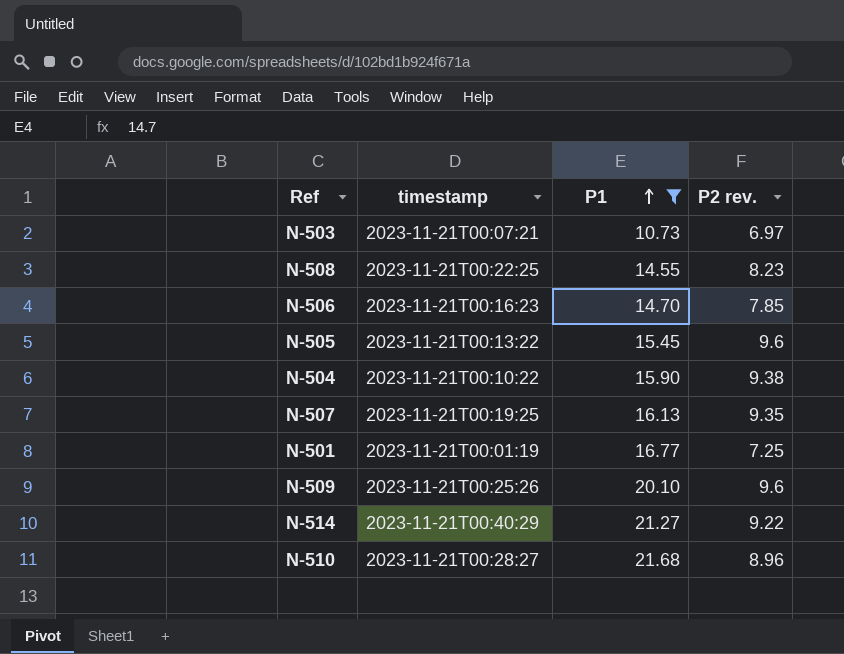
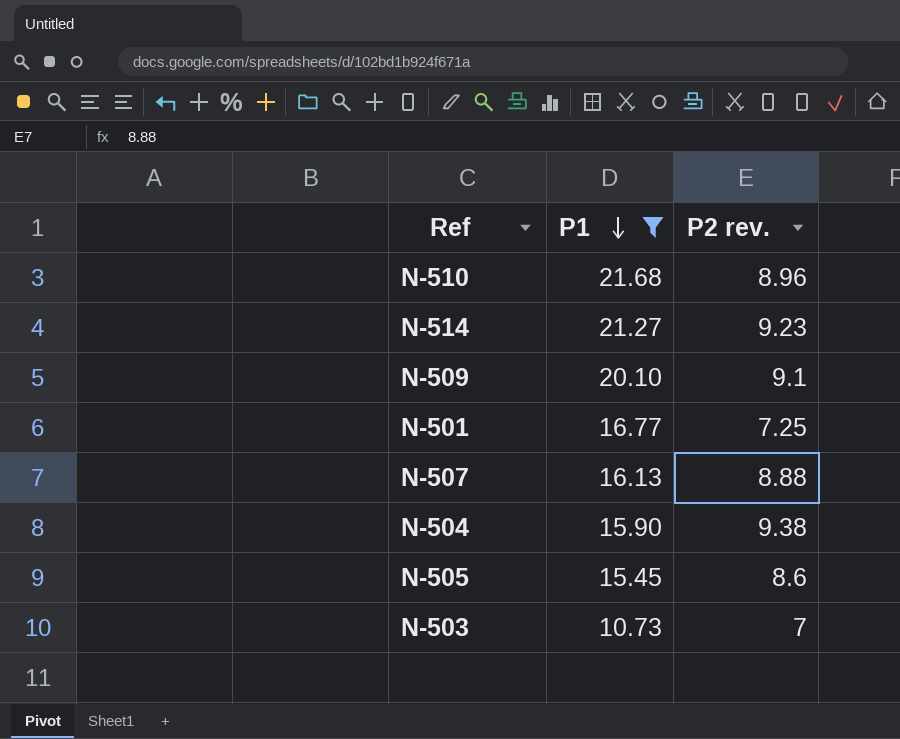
row order: P1 ascending -> P1 descending
column timestamp | position: 2 -> none
row N-508: 2023-11-21T00:22:25 | 14.55 | 8.23 -> none
row N-506: 2023-11-21T00:16:23 | 14.70 | 7.85 -> none
N-514 | P2 rev.: 9.22 -> 9.23
N-509 | P2 rev.: 9.6 -> 9.1
N-507 | P2 rev.: 9.35 -> 8.88
N-505 | P2 rev.: 9.6 -> 8.6
N-503 | P2 rev.: 6.97 -> 7

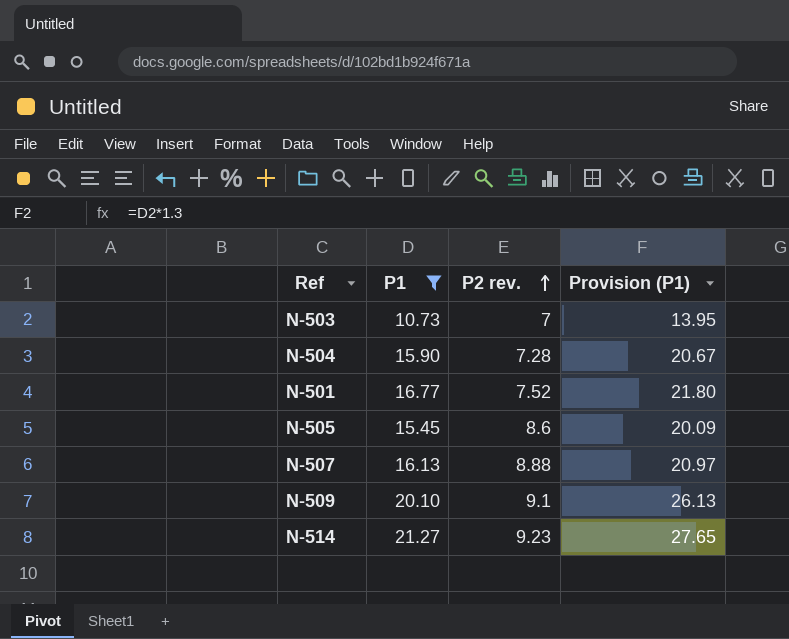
row order: P1 descending -> P2 rev. ascending
column Provision (P1) | formula: none -> [P1] * 1.3
row N-510: 21.68 | 8.96 -> none
N-504 | P2 rev.: 9.38 -> 7.28
N-501 | P2 rev.: 7.25 -> 7.52

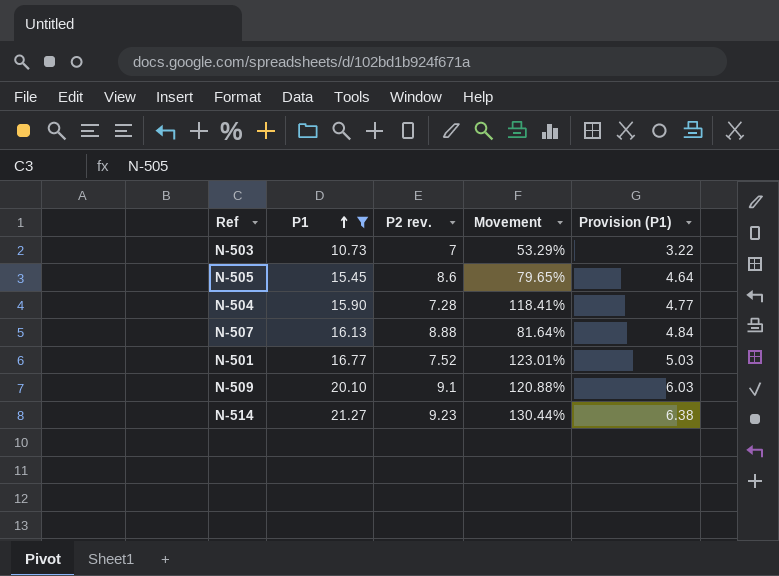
row order: P2 rev. ascending -> P1 ascending
column Movement | formula: none -> ([P1] - [P2 rev.]) / [P2 rev.]
column Provision (P1) | formula: [P1] * 1.3 -> [P1] * 0.3

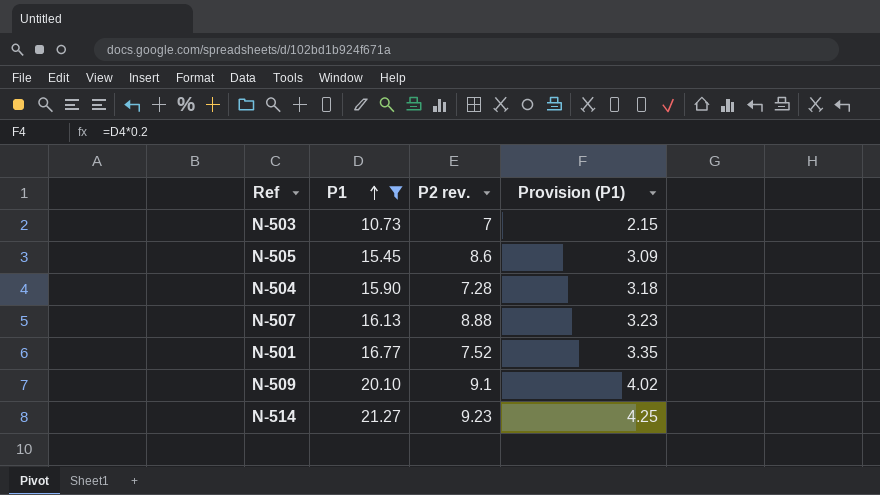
column Movement | formula: ([P1] - [P2 rev.]) / [P2 rev.] -> none
column Provision (P1) | formula: [P1] * 0.3 -> [P1] * 0.2

